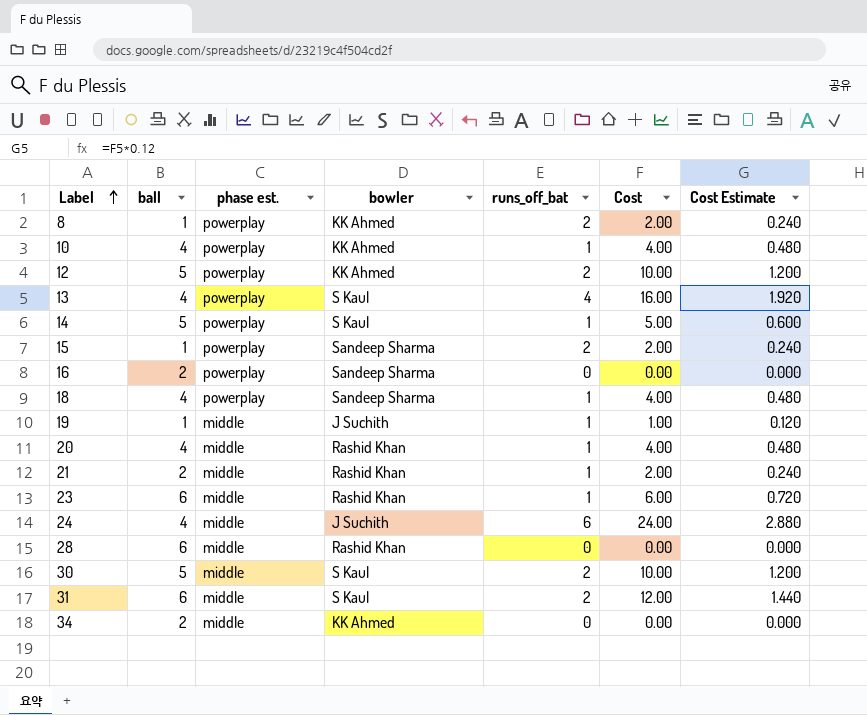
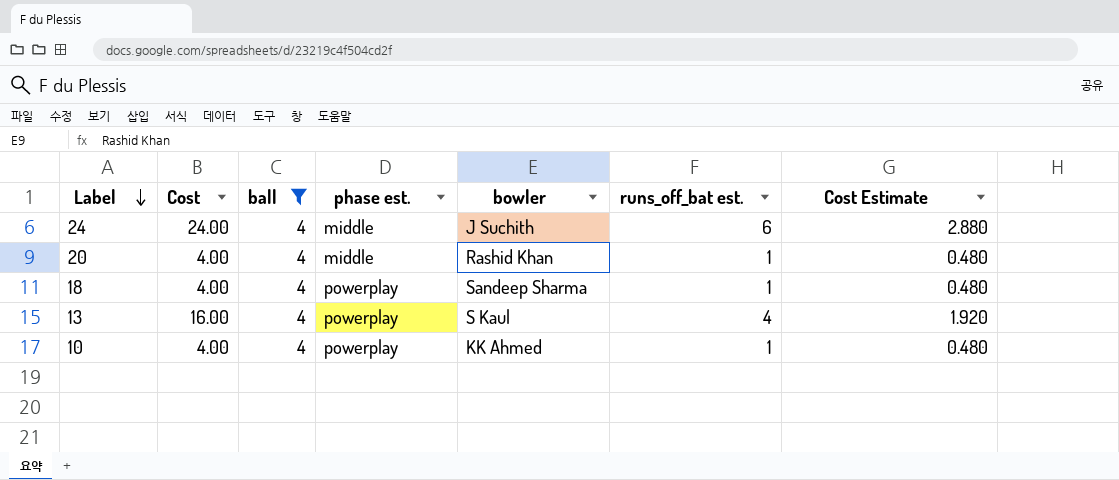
filter: none -> ball = 4
row order: Label ascending -> Label descending
column Cost | position: 6 -> 2
column name: runs_off_bat -> runs_off_bat est.

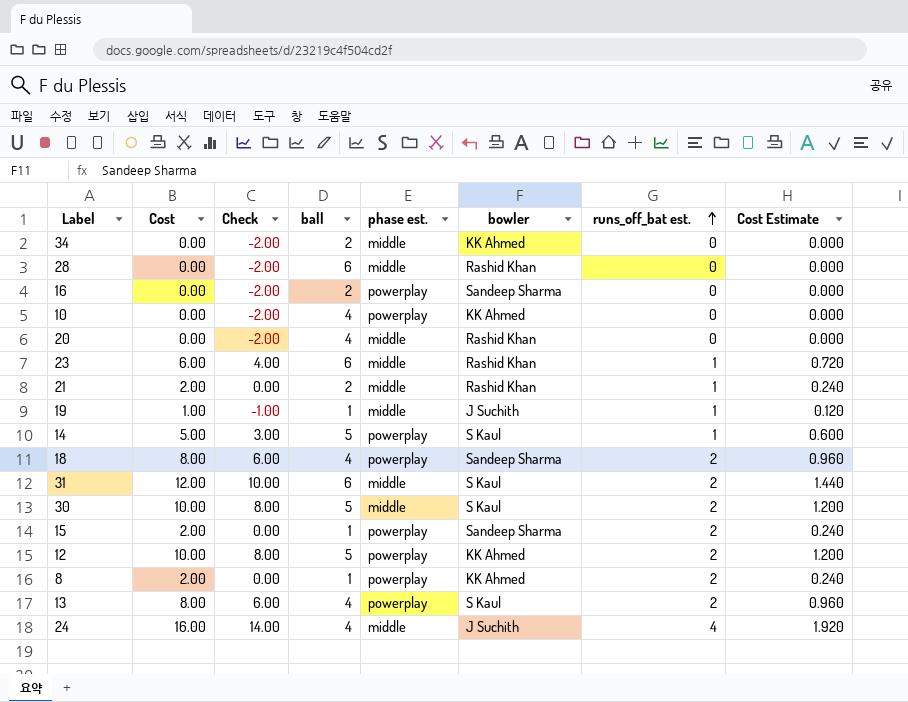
filter: ball = 4 -> none
row order: Label descending -> runs_off_bat est. ascending
column Check | formula: none -> [Cost] - 2
10 | Cost: 4.00 -> 0.00
10 | runs_off_bat est.: 1 -> 0
10 | Cost Estimate: 0.480 -> 0.000
20 | Cost: 4.00 -> 0.00
20 | runs_off_bat est.: 1 -> 0
20 | Cost Estimate: 0.480 -> 0.000
18 | Cost: 4.00 -> 8.00
18 | runs_off_bat est.: 1 -> 2
18 | Cost Estimate: 0.480 -> 0.960
13 | Cost: 16.00 -> 8.00
13 | runs_off_bat est.: 4 -> 2
13 | Cost Estimate: 1.920 -> 0.960
24 | Cost: 24.00 -> 16.00
24 | runs_off_bat est.: 6 -> 4
24 | Cost Estimate: 2.880 -> 1.920

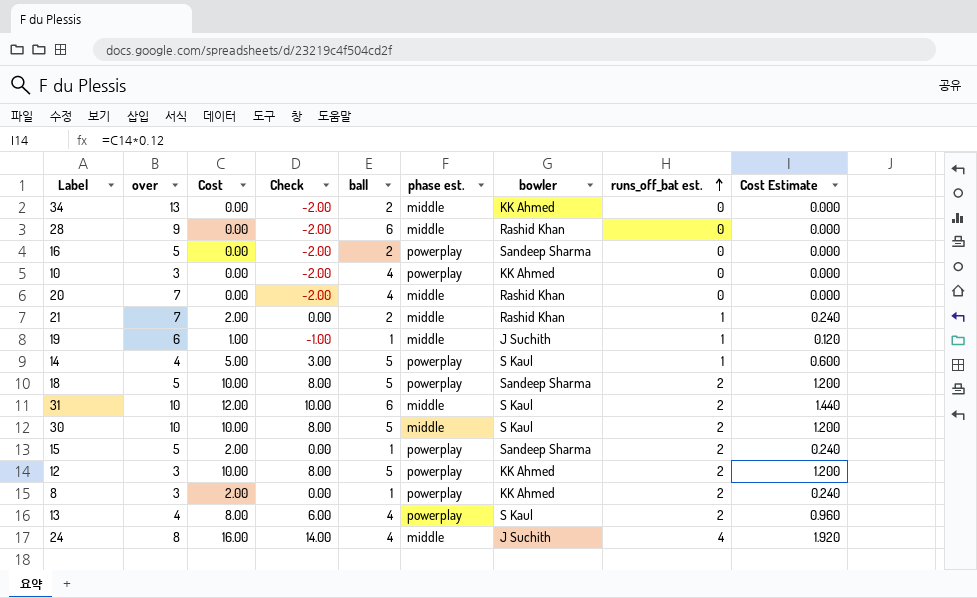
column over | position: none -> 2
row 23: 6.00 | 4.00 | 6 | middle | Rashid Khan | 1 | 0.720 -> none
18 | Cost: 8.00 -> 10.00
18 | Check: 6.00 -> 8.00
18 | ball: 4 -> 5
18 | Cost Estimate: 0.960 -> 1.200

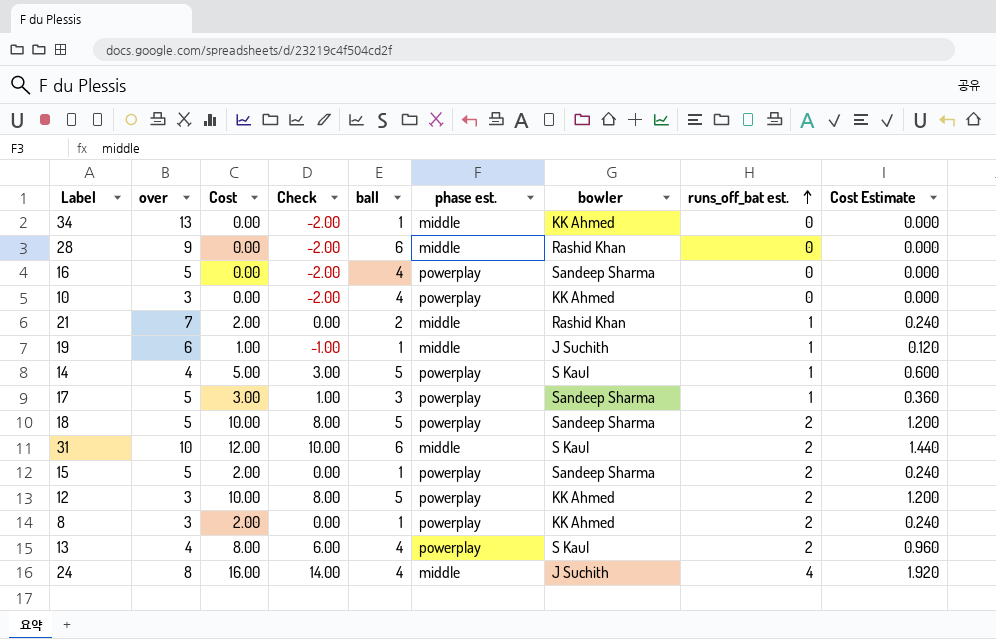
row 20: 7 | 0.00 | -2.00 | 4 | middle | Rashid Khan | 0 | 0.000 -> none
row 30: 10 | 10.00 | 8.00 | 5 | middle | S Kaul | 2 | 1.200 -> none
34 | ball: 2 -> 1
16 | ball: 2 -> 4
row 17: none -> 5 | 3.00 | 1.00 | 3 | powerplay | Sandeep Sharma | 1 | 0.360

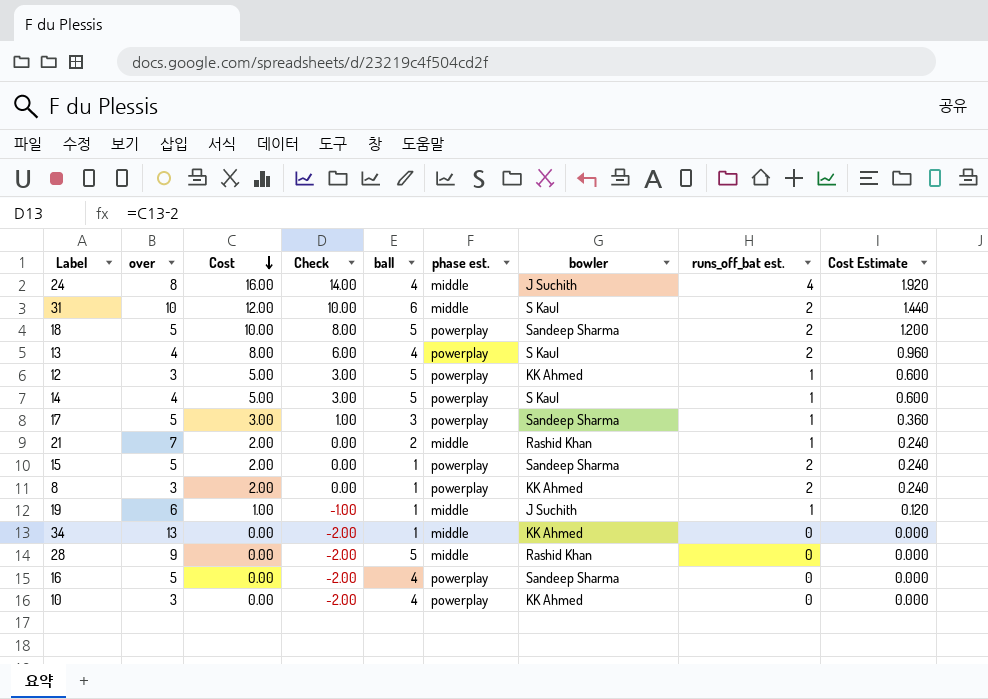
row order: runs_off_bat est. ascending -> Cost descending
12 | Cost: 10.00 -> 5.00
12 | Check: 8.00 -> 3.00
12 | runs_off_bat est.: 2 -> 1
12 | Cost Estimate: 1.200 -> 0.600
28 | ball: 6 -> 5

